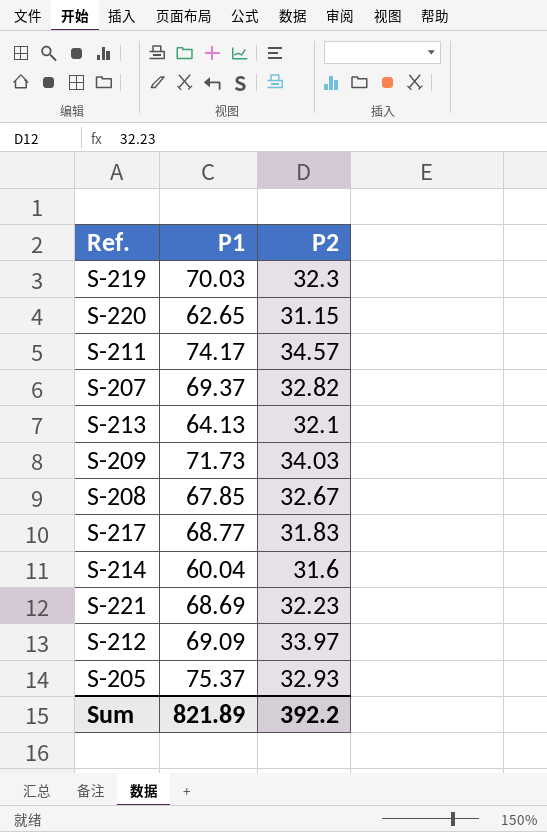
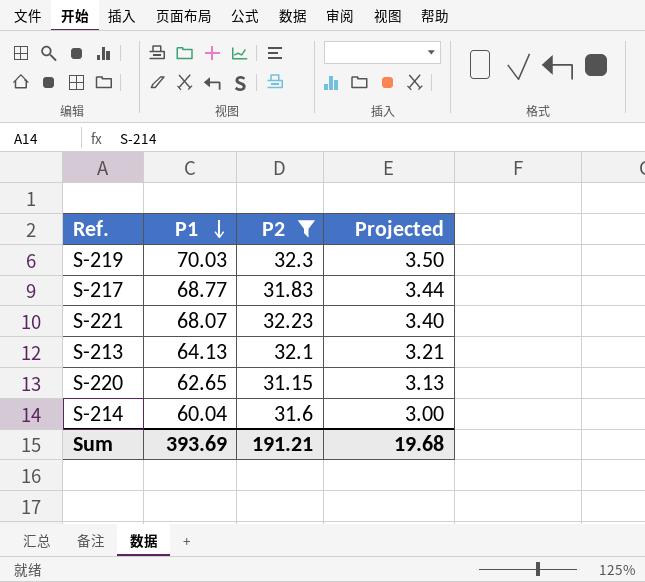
filter: none -> P2 <= 32.3
row order: none -> P1 descending
column Projected | formula: none -> [P1] * 0.05
S-221 | P1: 68.69 -> 68.07
Sum | P1: 821.89 -> 393.69
Sum | P2: 392.2 -> 191.21

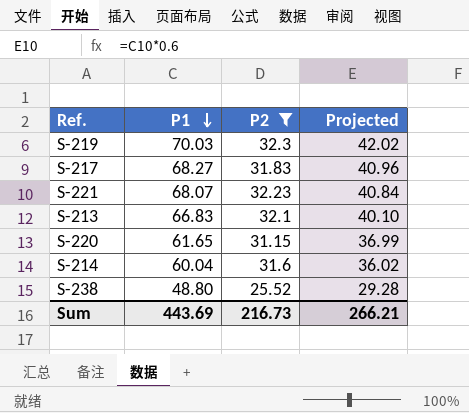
column Projected | formula: [P1] * 0.05 -> [P1] * 0.6
S-217 | P1: 68.77 -> 68.27
S-213 | P1: 64.13 -> 66.83
S-220 | P1: 62.65 -> 61.65
row S-238: none -> 48.80 | 25.52 | 29.28
Sum | P1: 393.69 -> 443.69
Sum | P2: 191.21 -> 216.73
Sum | Projected: 19.68 -> 266.21

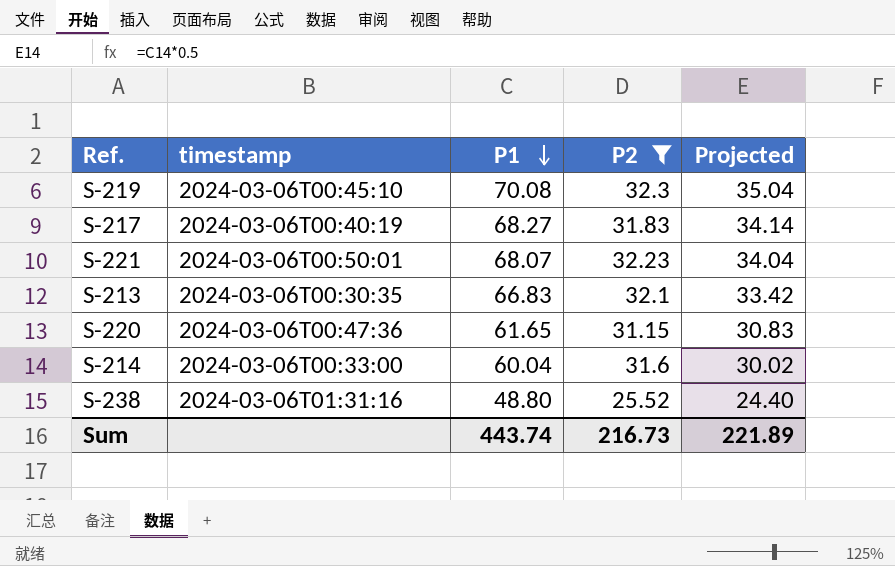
column timestamp | position: none -> 2
column Projected | formula: [P1] * 0.6 -> [P1] * 0.5
S-219 | P1: 70.03 -> 70.08
Sum | P1: 443.69 -> 443.74
Sum | Projected: 266.21 -> 221.89

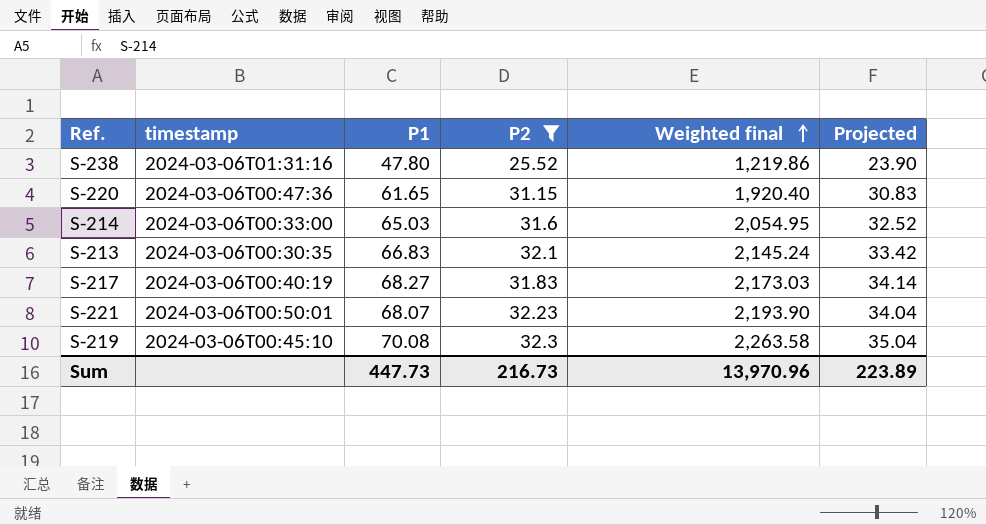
row order: P1 descending -> Weighted final ascending
column Weighted final | formula: none -> [P1] * [P2]
S-238 | P1: 48.80 -> 47.80
S-238 | Projected: 24.40 -> 23.90
S-214 | P1: 60.04 -> 65.03
S-214 | Projected: 30.02 -> 32.52
Sum | P1: 443.74 -> 447.73
Sum | Projected: 221.89 -> 223.89

